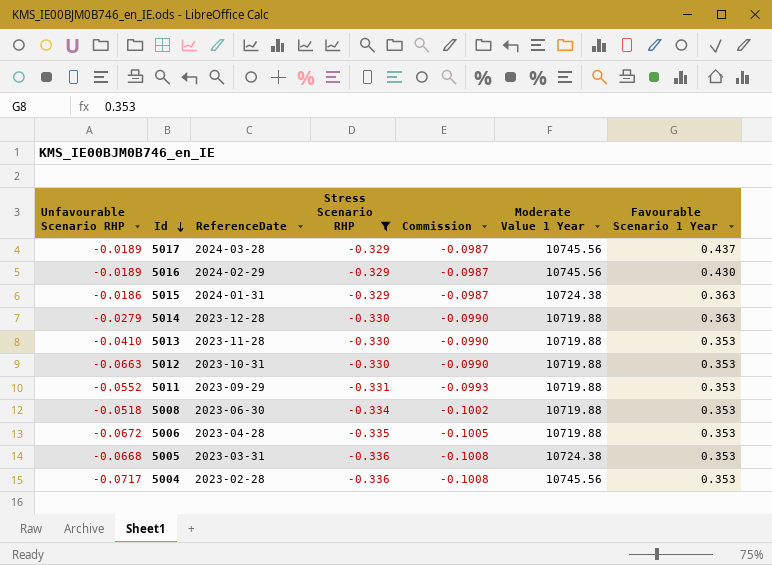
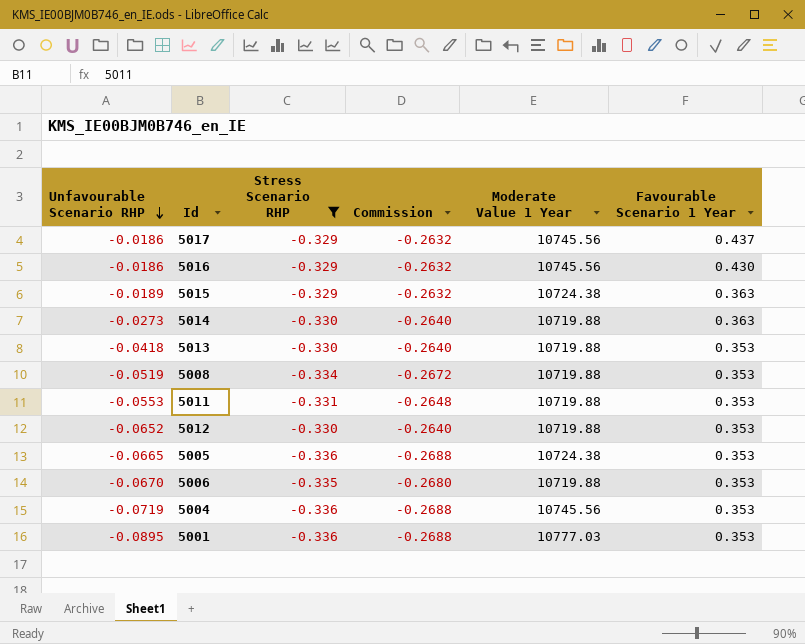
row order: Id descending -> Unfavourable Scenario RHP descending
column ReferenceDate | position: 3 -> none
column Commission | formula: [Stress Scenario RHP] * 0.3 -> [Stress Scenario RHP] * 0.8
5017 | Unfavourable Scenario RHP: -0.0189 -> -0.0186
5016 | Unfavourable Scenario RHP: -0.0189 -> -0.0186
5015 | Unfavourable Scenario RHP: -0.0186 -> -0.0189
5014 | Unfavourable Scenario RHP: -0.0279 -> -0.0273
5013 | Unfavourable Scenario RHP: -0.0410 -> -0.0418
5008 | Unfavourable Scenario RHP: -0.0518 -> -0.0519
5011 | Unfavourable Scenario RHP: -0.0552 -> -0.0553
5012 | Unfavourable Scenario RHP: -0.0663 -> -0.0652
5005 | Unfavourable Scenario RHP: -0.0668 -> -0.0665
5006 | Unfavourable Scenario RHP: -0.0672 -> -0.0670
5004 | Unfavourable Scenario RHP: -0.0717 -> -0.0719
row 5001: none -> -0.0895 | -0.336 | -0.2688 | 10777.03 | 0.353

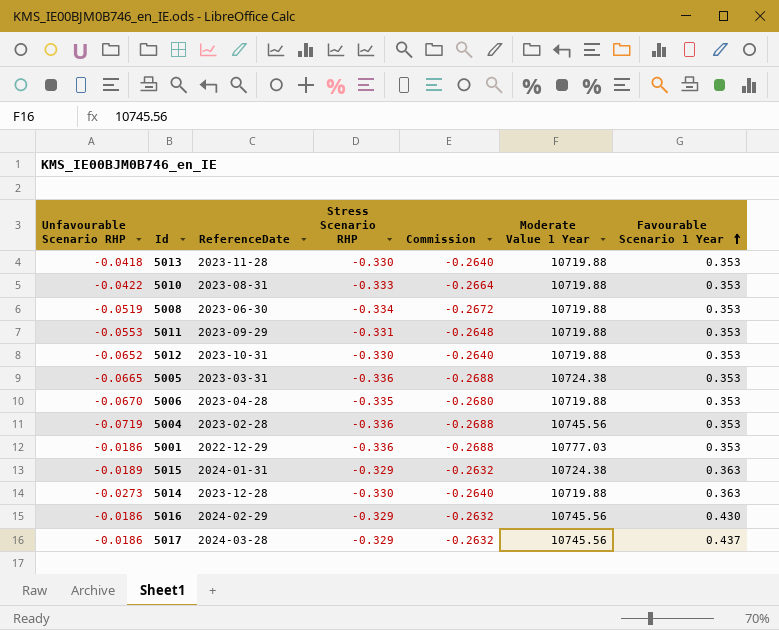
filter: Stress Scenario RHP != -0.333 -> none
row order: Unfavourable Scenario RHP descending -> Favourable Scenario 1 Year ascending
column ReferenceDate | position: none -> 3
5001 | Unfavourable Scenario RHP: -0.0895 -> -0.0186

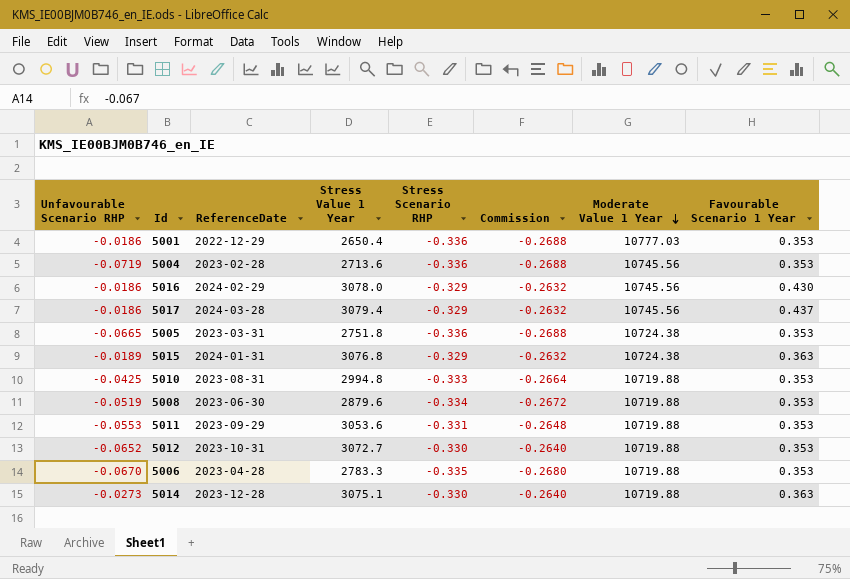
row order: Favourable Scenario 1 Year ascending -> Moderate Value 1 Year descending
column Stress Value 1 Year | position: none -> 4
row 5013: -0.0418 | 2023-11-28 | -0.330 | -0.2640 | 10719.88 | 0.353 -> none
5010 | Unfavourable Scenario RHP: -0.0422 -> -0.0425

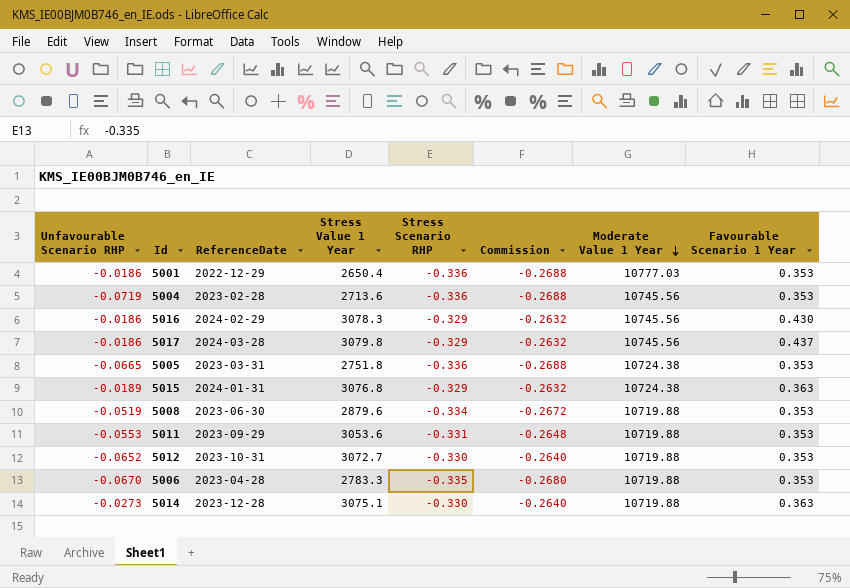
row 5010: -0.0425 | 2023-08-31 | 2994.8 | -0.333 | -0.2664 | 10719.88 | 0.353 -> none
5016 | Stress Value 1 Year: 3078.0 -> 3078.3
5017 | Stress Value 1 Year: 3079.4 -> 3079.8

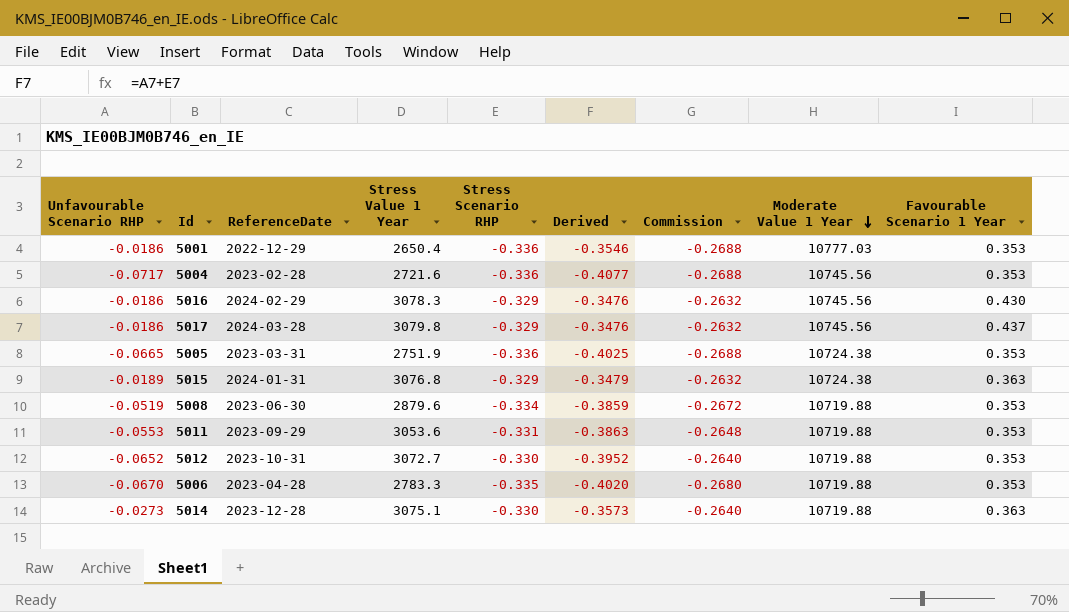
column Derived | formula: none -> [Unfavourable Scenario RHP] + [Stress Scenario RHP]
5004 | Unfavourable Scenario RHP: -0.0719 -> -0.0717
5004 | Stress Value 1 Year: 2713.6 -> 2721.6
5005 | Stress Value 1 Year: 2751.8 -> 2751.9

